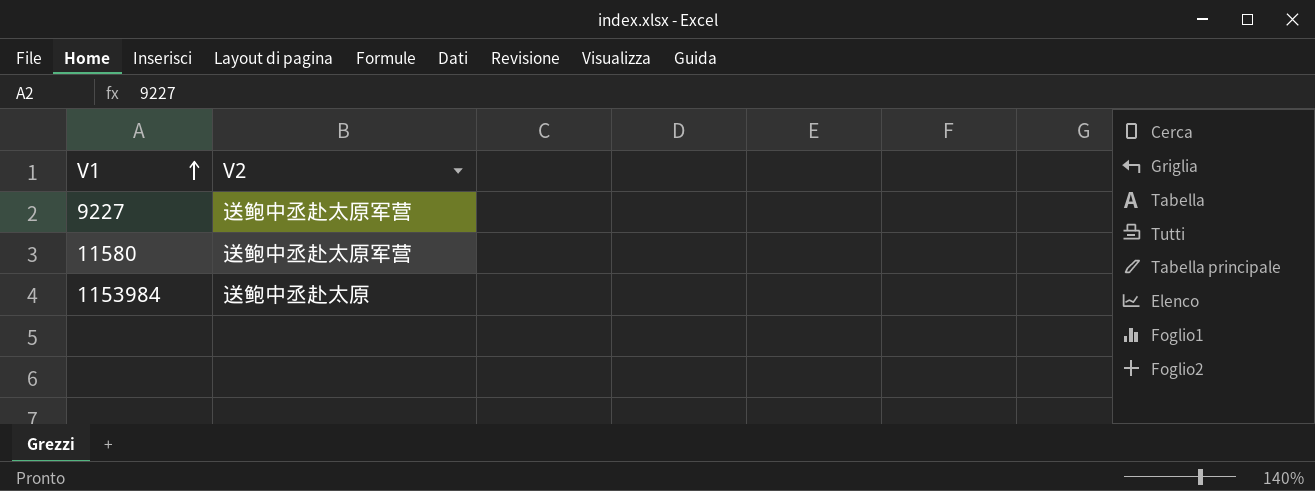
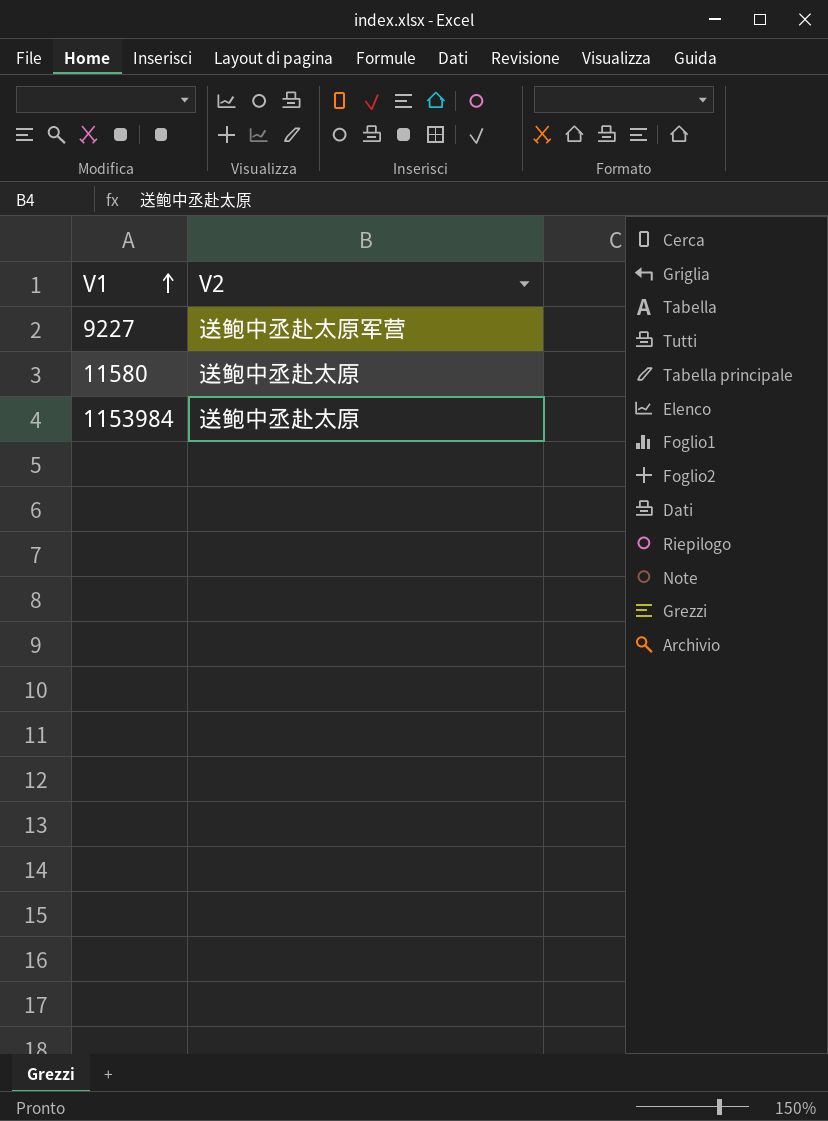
11580 | V2: 送鲍中丞赴太原军营 -> 送鲍中丞赴太原

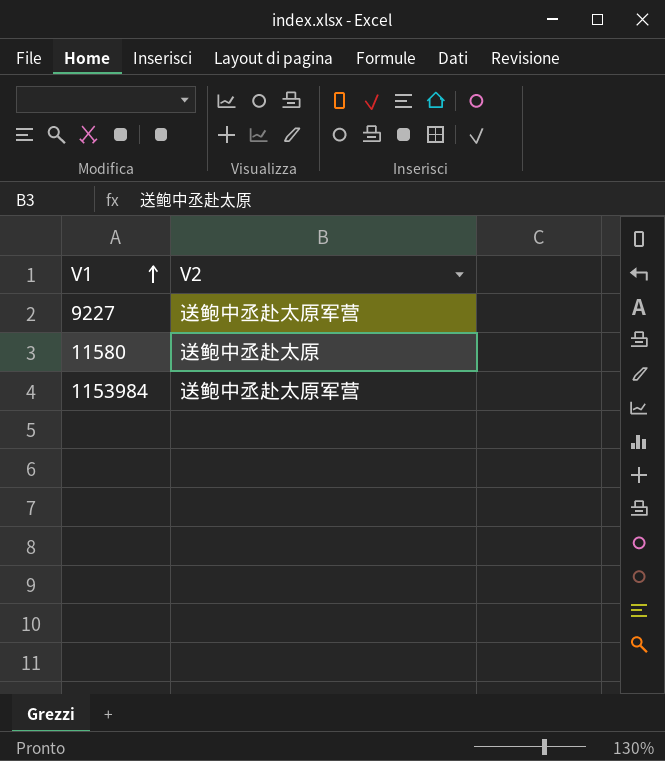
1153984 | V2: 送鲍中丞赴太原 -> 送鲍中丞赴太原军营

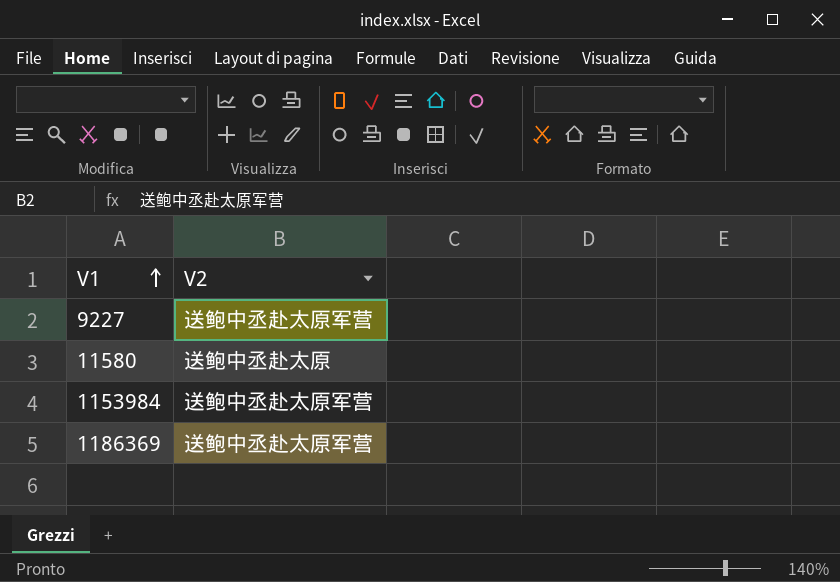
row 1186369: none -> 送鲍中丞赴太原军营

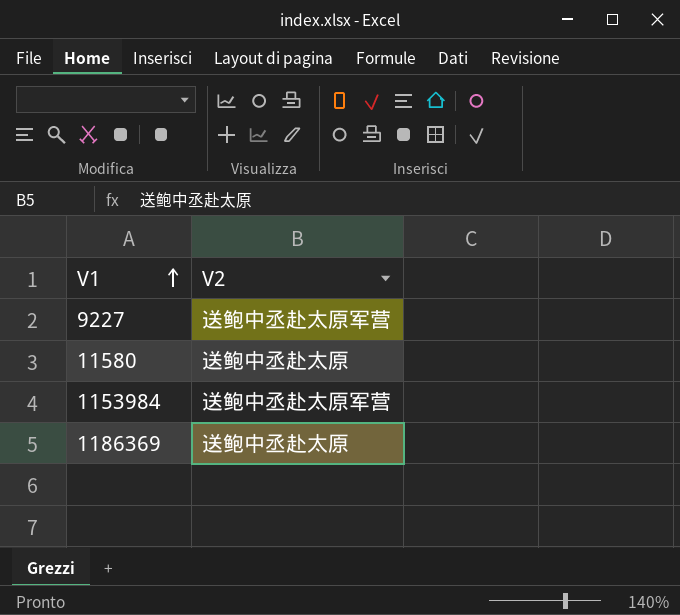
1186369 | V2: 送鲍中丞赴太原军营 -> 送鲍中丞赴太原

